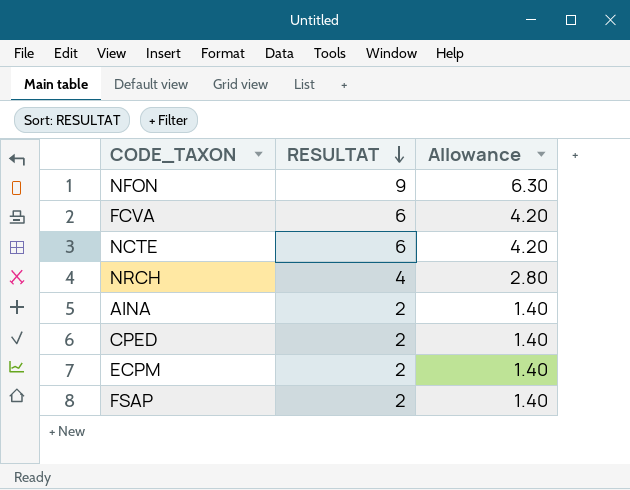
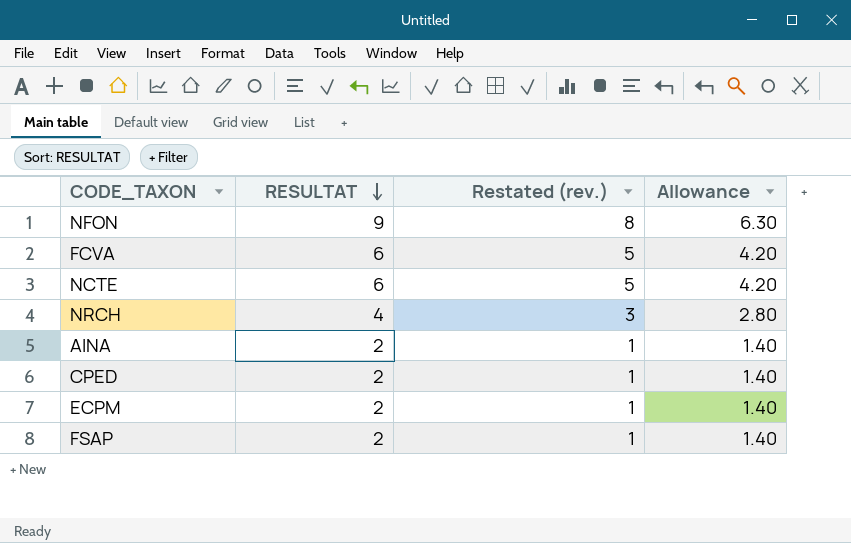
column Restated (rev.) | formula: none -> [RESULTAT] - 1

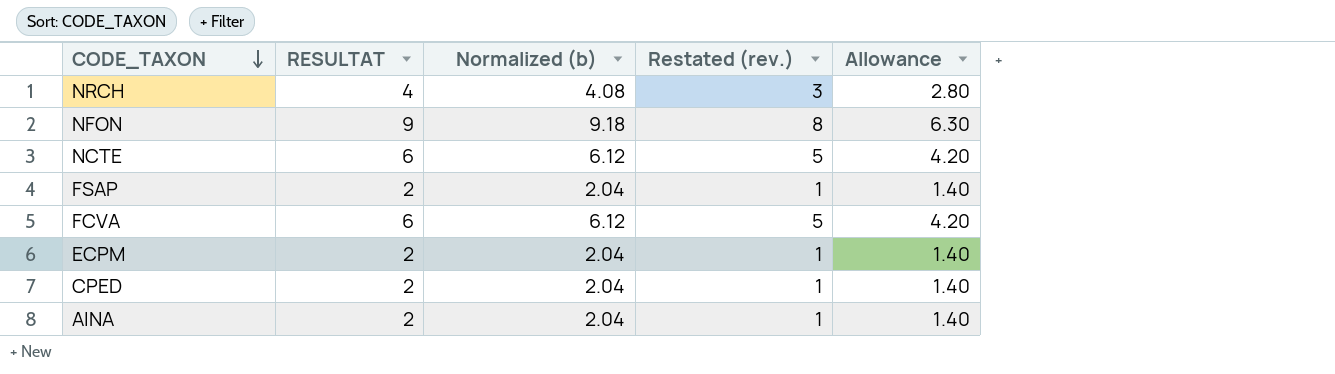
row order: RESULTAT descending -> CODE_TAXON descending
column Normalized (b) | formula: none -> [RESULTAT] * 1.02

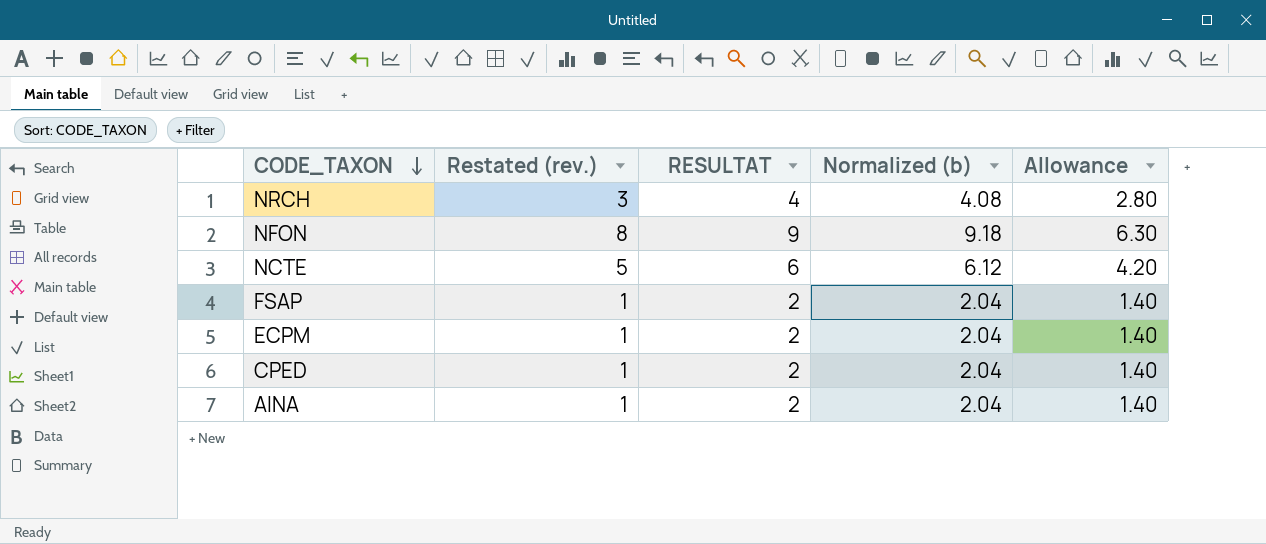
column Restated (rev.) | position: 4 -> 2
row FCVA: 6 | 6.12 | 5 | 4.20 -> none

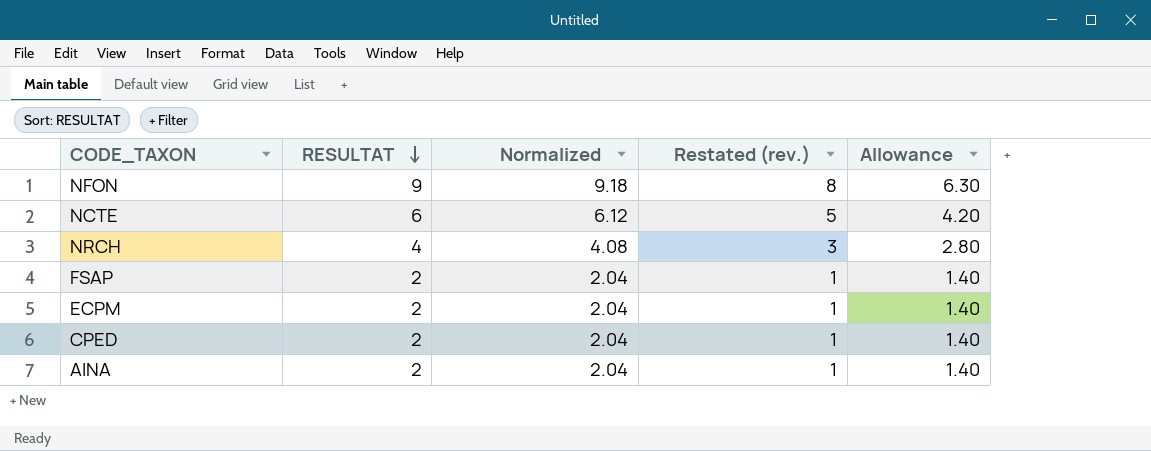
row order: CODE_TAXON descending -> RESULTAT descending
column name: Normalized (b) -> Normalized
column Restated (rev.) | position: 2 -> 4

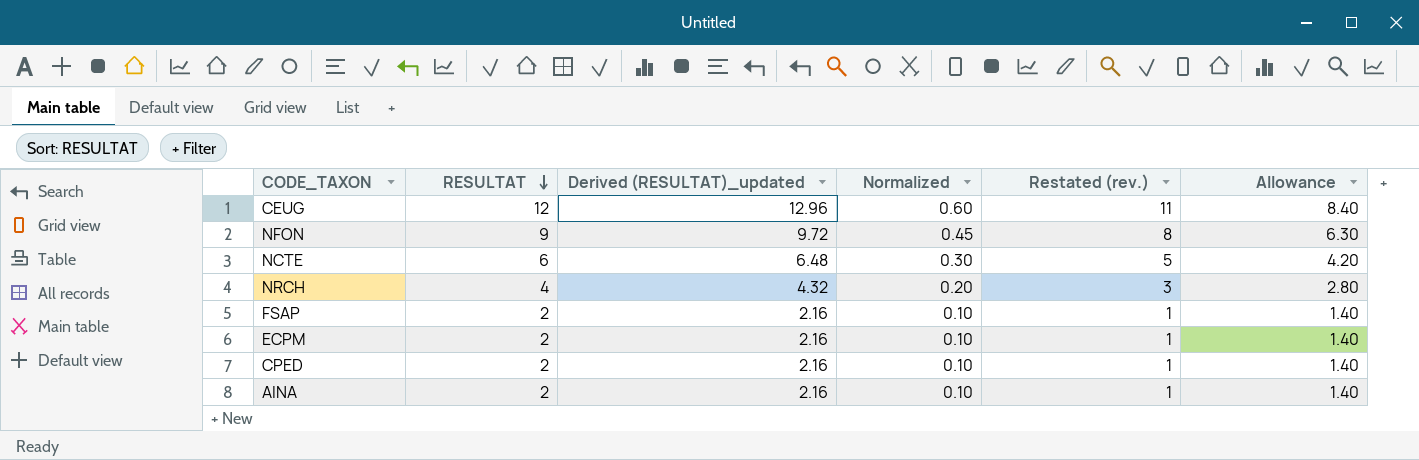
column Derived (RESULTAT)_updated | formula: none -> [RESULTAT] * 1.08
column Normalized | formula: [RESULTAT] * 1.02 -> [RESULTAT] * 0.05
row CEUG: none -> 12 | 12.96 | 0.60 | 11 | 8.40

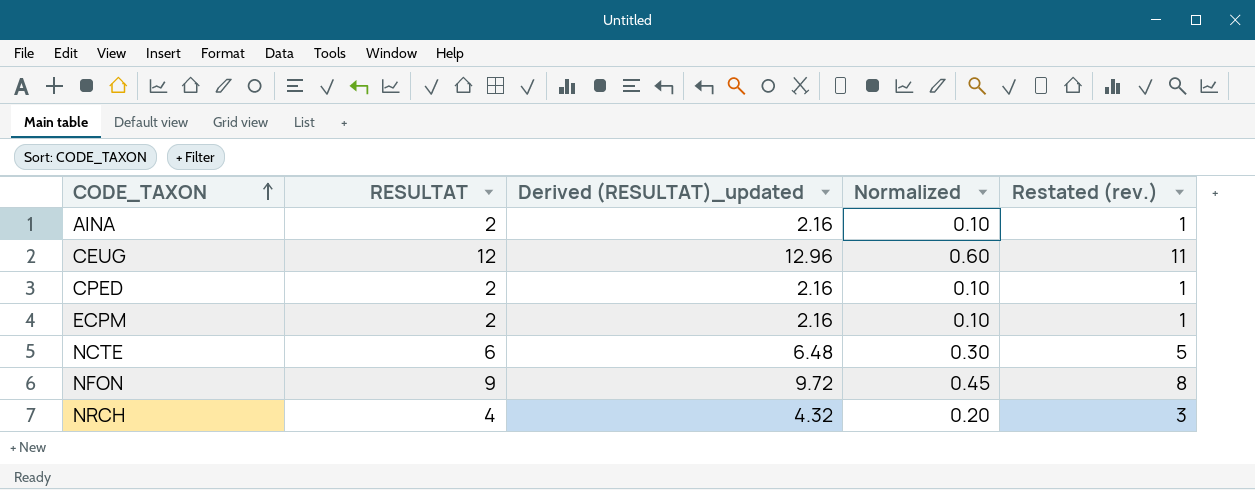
row order: RESULTAT descending -> CODE_TAXON ascending
column Allowance | formula: [RESULTAT] * 0.7 -> none
row FSAP: 2 | 2.16 | 0.10 | 1 | 1.40 -> none

